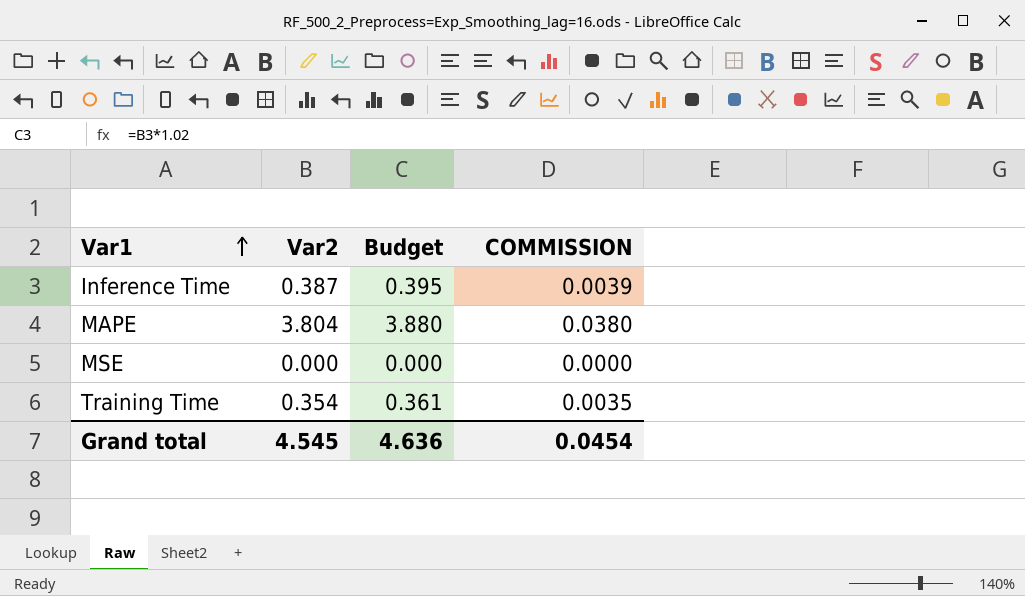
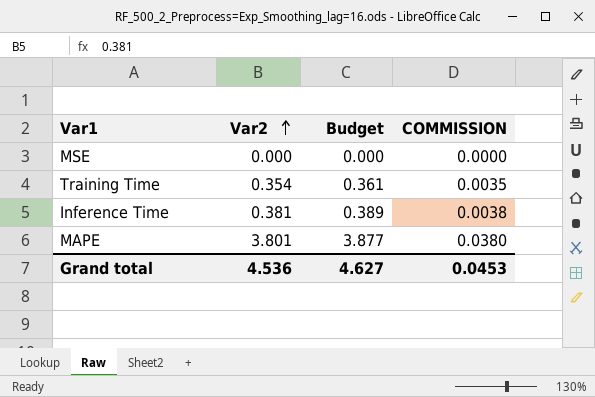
row order: Var1 ascending -> Var2 ascending
Inference Time | Var2: 0.387 -> 0.381
Inference Time | Budget: 0.395 -> 0.389
Inference Time | COMMISSION: 0.0039 -> 0.0038
MAPE | Var2: 3.804 -> 3.801
MAPE | Budget: 3.880 -> 3.877
Grand total | Var2: 4.545 -> 4.536
Grand total | Budget: 4.636 -> 4.627
Grand total | COMMISSION: 0.0454 -> 0.0453

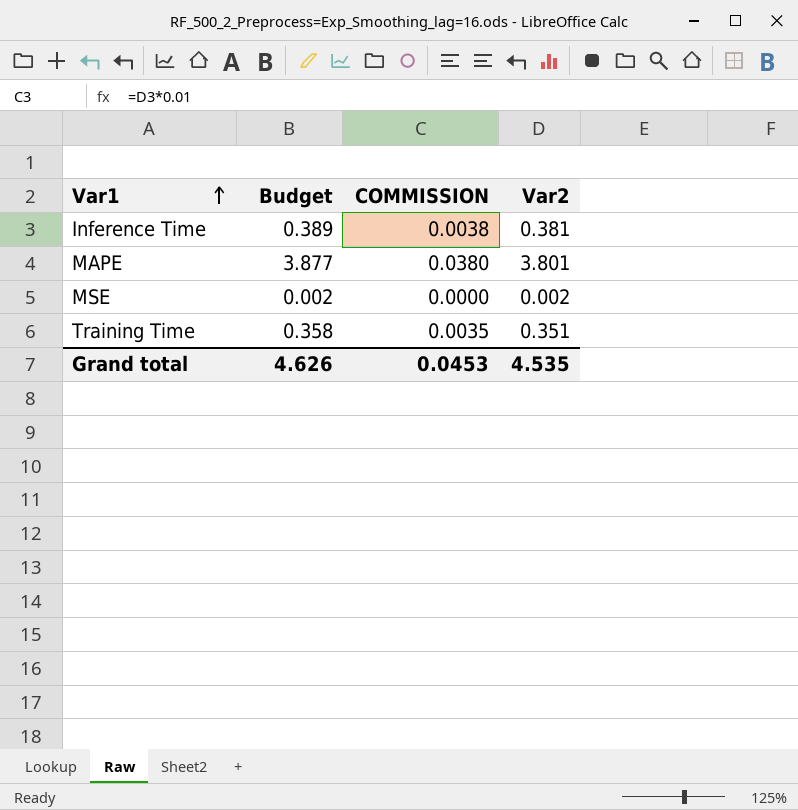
row order: Var2 ascending -> Var1 ascending
column Var2 | position: 2 -> 4
MSE | Budget: 0.000 -> 0.002
MSE | Var2: 0.000 -> 0.002
Training Time | Budget: 0.361 -> 0.358
Training Time | Var2: 0.354 -> 0.351
Grand total | Budget: 4.627 -> 4.626
Grand total | Var2: 4.536 -> 4.535

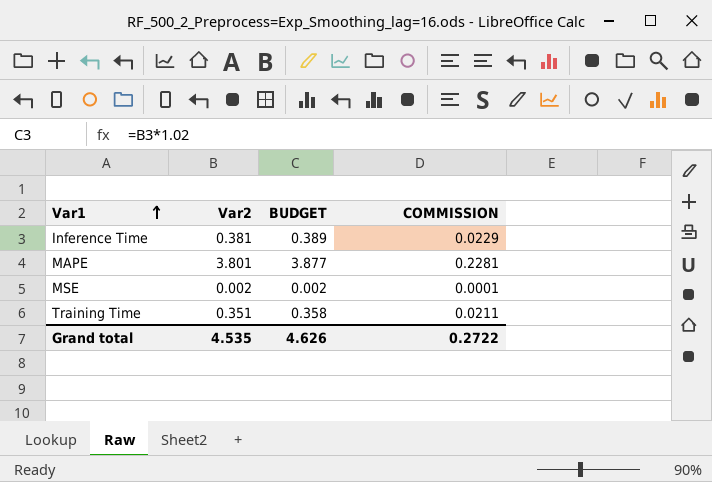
column Var2 | position: 4 -> 2
column name: Budget -> BUDGET
column COMMISSION | formula: [Var2] * 0.01 -> [Var2] * 0.06
Grand total | COMMISSION: 0.0453 -> 0.2722

